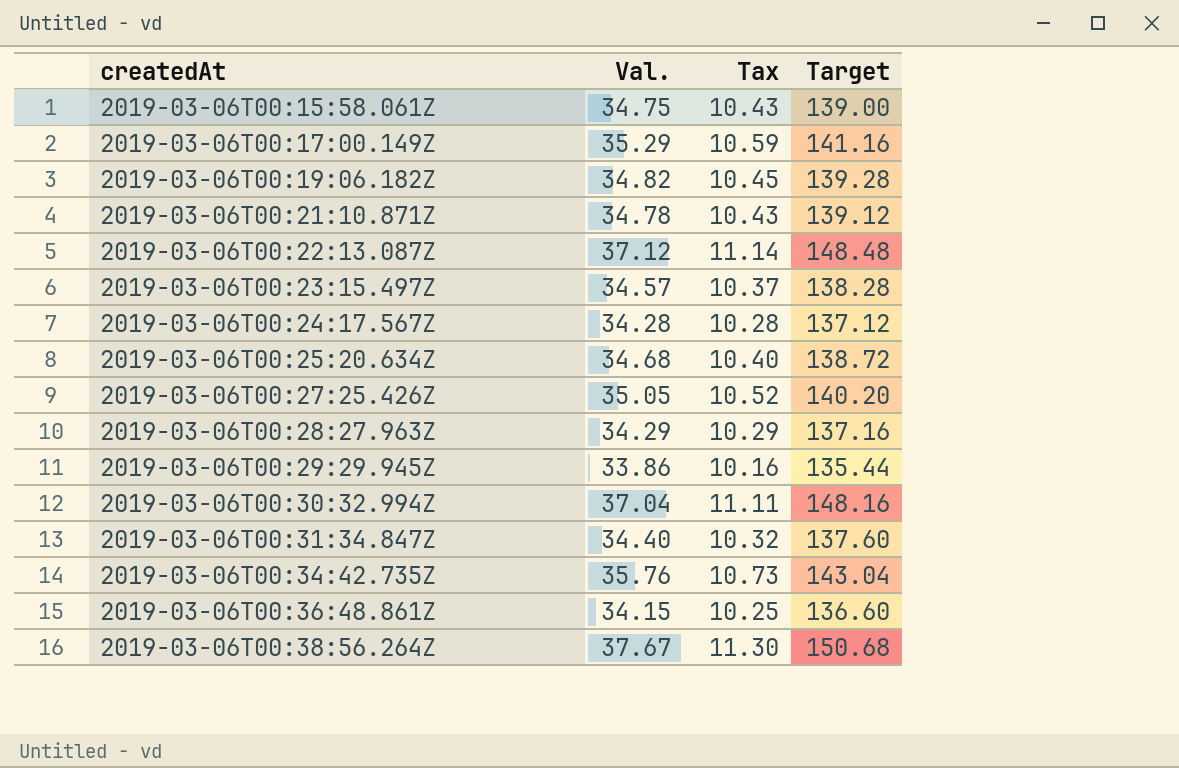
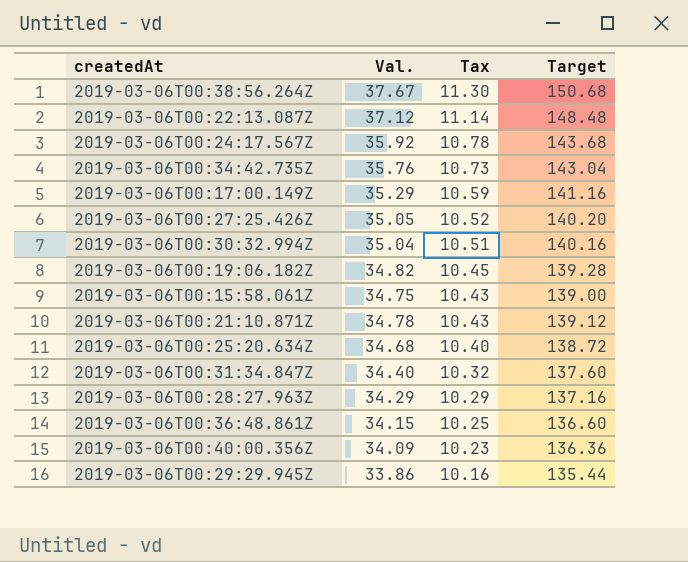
row order: createdAt ascending -> Tax descending
row 2019-03-06T00:23:15.497Z: 34.57 | 10.37 | 138.28 -> none
2019-03-06T00:24:17.567Z | Val.: 34.28 -> 35.92
2019-03-06T00:24:17.567Z | Tax: 10.28 -> 10.78
2019-03-06T00:24:17.567Z | Target: 137.12 -> 143.68
2019-03-06T00:30:32.994Z | Val.: 37.04 -> 35.04
2019-03-06T00:30:32.994Z | Tax: 11.11 -> 10.51
2019-03-06T00:30:32.994Z | Target: 148.16 -> 140.16
row 2019-03-06T00:40:00.356Z: none -> 34.09 | 10.23 | 136.36

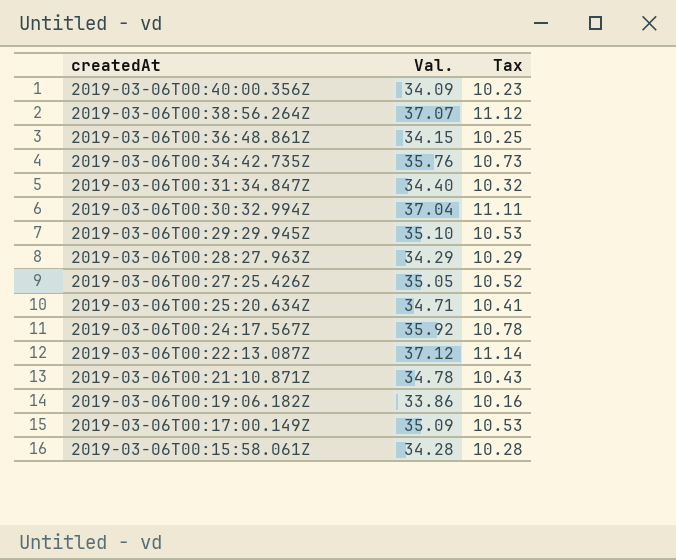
row order: Tax descending -> createdAt descending
column Target | formula: [Val.] * 4 -> none
2019-03-06T00:38:56.264Z | Val.: 37.67 -> 37.07
2019-03-06T00:38:56.264Z | Tax: 11.30 -> 11.12
2019-03-06T00:30:32.994Z | Val.: 35.04 -> 37.04
2019-03-06T00:30:32.994Z | Tax: 10.51 -> 11.11
2019-03-06T00:29:29.945Z | Val.: 33.86 -> 35.10
2019-03-06T00:29:29.945Z | Tax: 10.16 -> 10.53
2019-03-06T00:25:20.634Z | Val.: 34.68 -> 34.71
2019-03-06T00:25:20.634Z | Tax: 10.40 -> 10.41
2019-03-06T00:19:06.182Z | Val.: 34.82 -> 33.86
2019-03-06T00:19:06.182Z | Tax: 10.45 -> 10.16
2019-03-06T00:17:00.149Z | Val.: 35.29 -> 35.09
2019-03-06T00:17:00.149Z | Tax: 10.59 -> 10.53
2019-03-06T00:15:58.061Z | Val.: 34.75 -> 34.28
2019-03-06T00:15:58.061Z | Tax: 10.43 -> 10.28

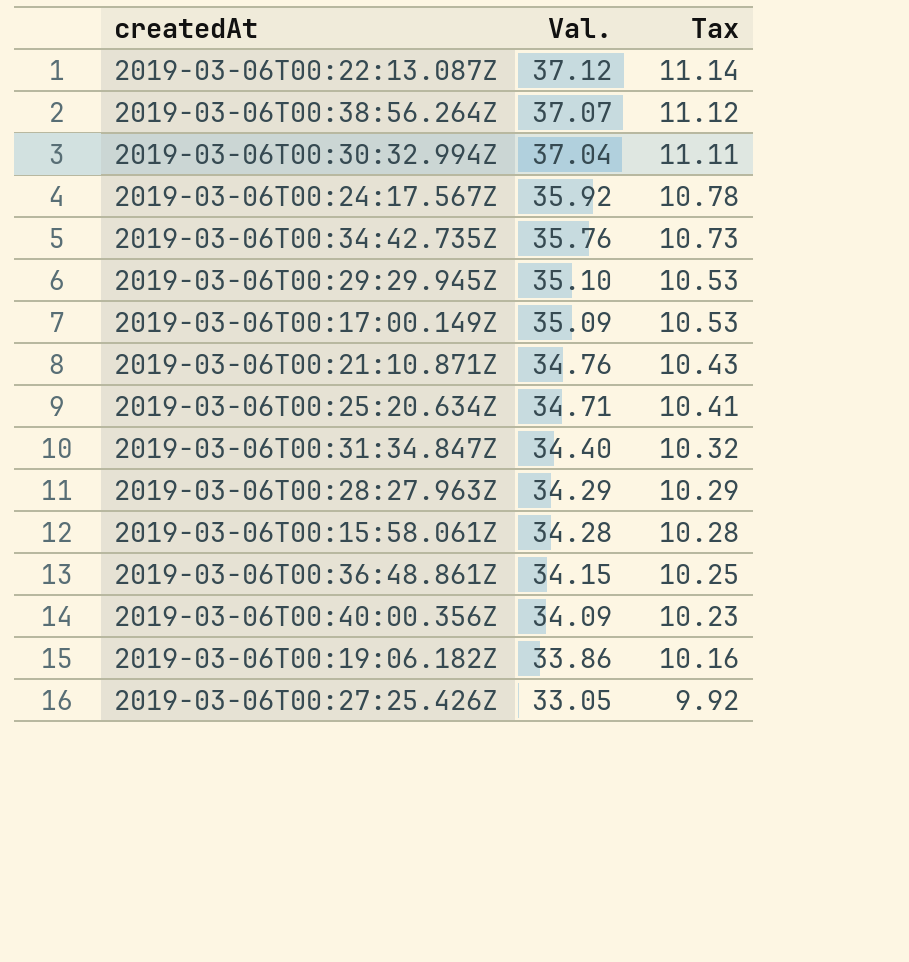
row order: createdAt descending -> Val. descending
2019-03-06T00:21:10.871Z | Val.: 34.78 -> 34.76
2019-03-06T00:27:25.426Z | Val.: 35.05 -> 33.05
2019-03-06T00:27:25.426Z | Tax: 10.52 -> 9.92

